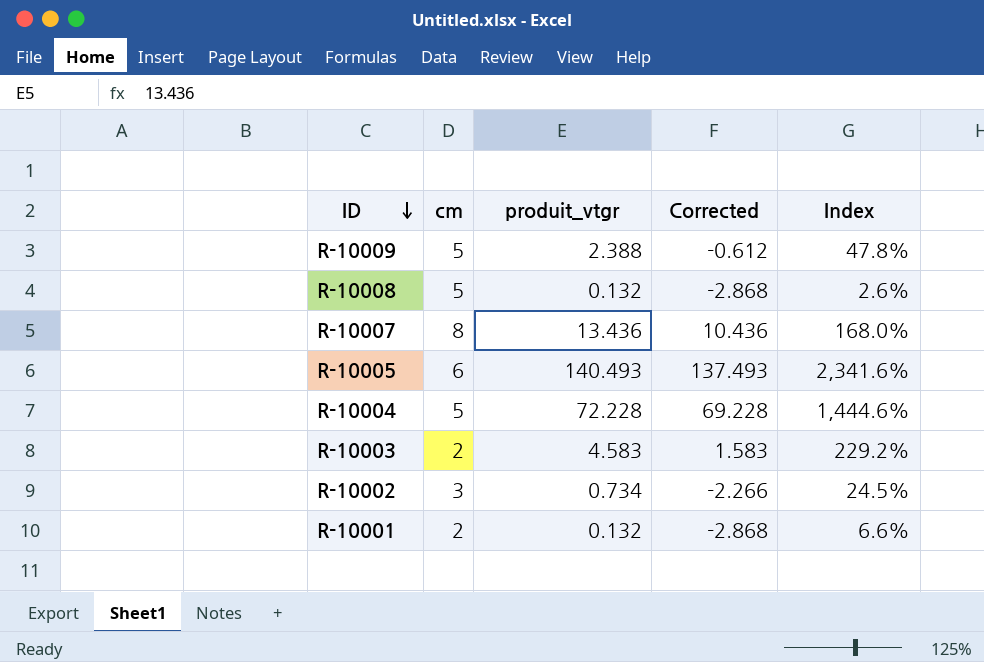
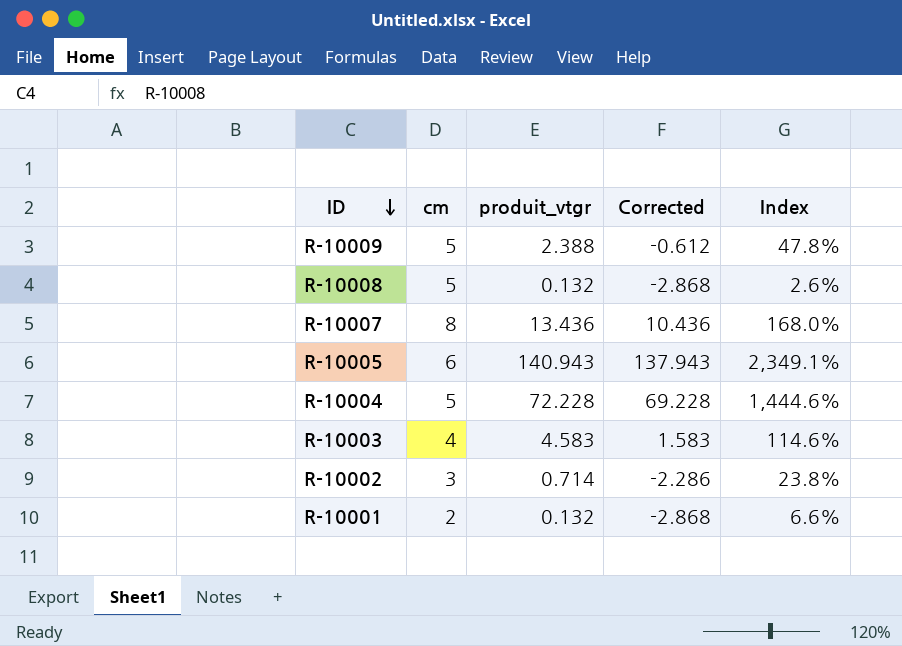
R-10005 | produit_vtgr: 140.493 -> 140.943
R-10005 | Corrected: 137.493 -> 137.943
R-10005 | Index: 2,341.6% -> 2,349.1%
R-10003 | cm: 2 -> 4
R-10003 | Index: 229.2% -> 114.6%
R-10002 | produit_vtgr: 0.734 -> 0.714
R-10002 | Corrected: -2.266 -> -2.286
R-10002 | Index: 24.5% -> 23.8%

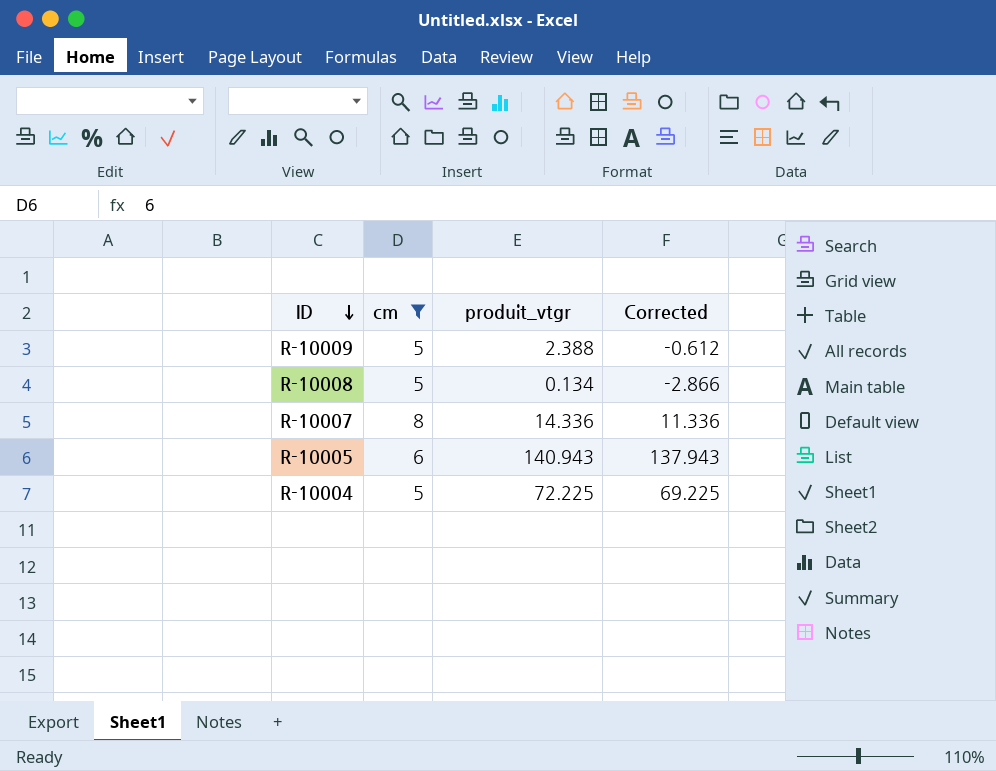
filter: none -> cm >= 5
column Index | formula: [produit_vtgr] / [cm] -> none
R-10008 | produit_vtgr: 0.132 -> 0.134
R-10008 | Corrected: -2.868 -> -2.866
R-10007 | produit_vtgr: 13.436 -> 14.336
R-10007 | Corrected: 10.436 -> 11.336
R-10004 | produit_vtgr: 72.228 -> 72.225
R-10004 | Corrected: 69.228 -> 69.225

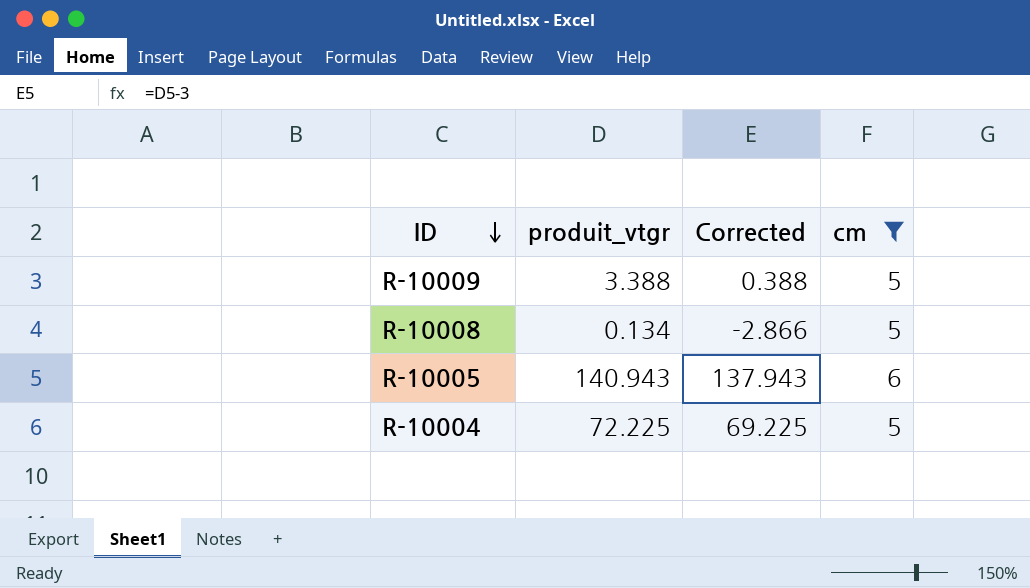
column cm | position: 2 -> 4
row R-10007: 8 | 14.336 | 11.336 -> none
R-10009 | produit_vtgr: 2.388 -> 3.388
R-10009 | Corrected: -0.612 -> 0.388

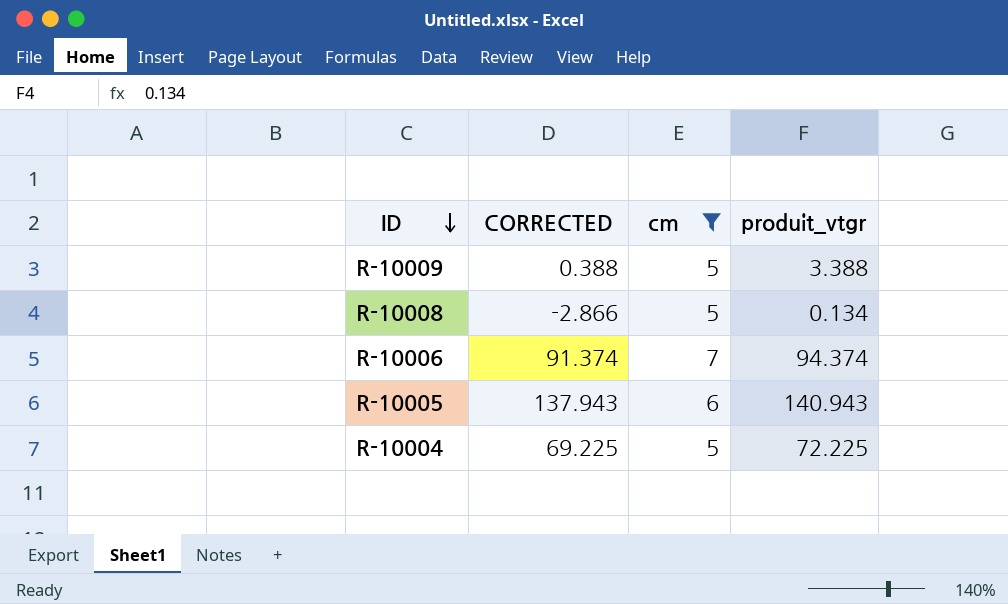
column name: Corrected -> CORRECTED
column produit_vtgr | position: 2 -> 4
row R-10006: none -> 91.374 | 7 | 94.374

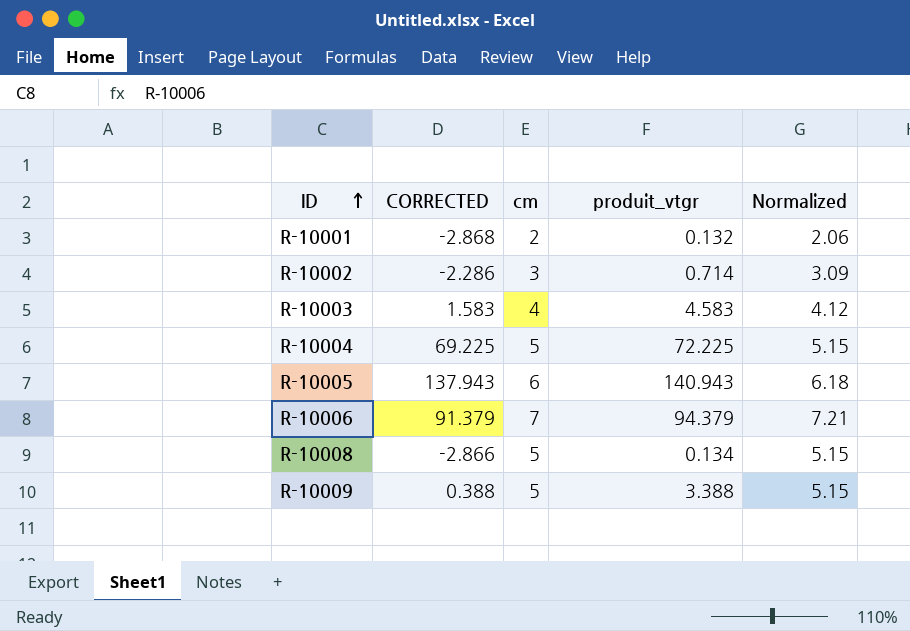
filter: cm >= 5 -> none
row order: ID descending -> ID ascending
column Normalized | formula: none -> [cm] * 1.03
R-10006 | CORRECTED: 91.374 -> 91.379
R-10006 | produit_vtgr: 94.374 -> 94.379

